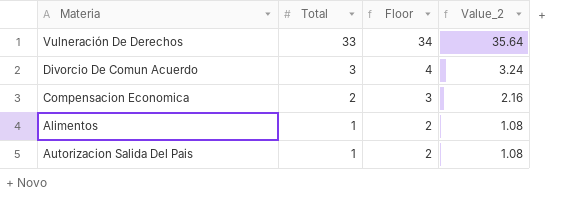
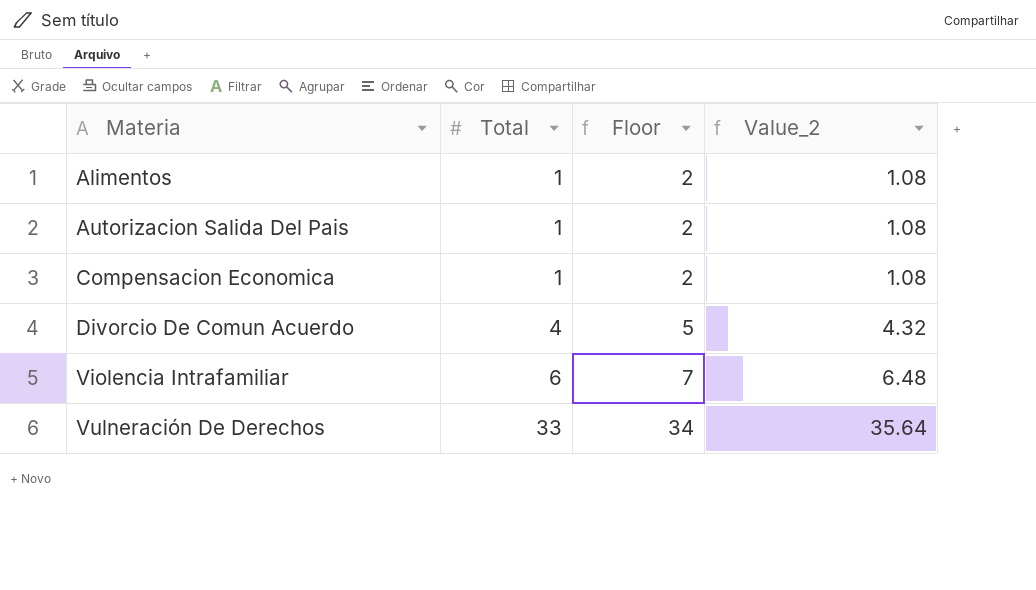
row order: Total descending -> Materia ascending
Compensacion Economica | Total: 2 -> 1
Compensacion Economica | Floor: 3 -> 2
Compensacion Economica | Value_2: 2.16 -> 1.08
Divorcio De Comun Acuerdo | Total: 3 -> 4
Divorcio De Comun Acuerdo | Floor: 4 -> 5
Divorcio De Comun Acuerdo | Value_2: 3.24 -> 4.32
row Violencia Intrafamiliar: none -> 6 | 7 | 6.48

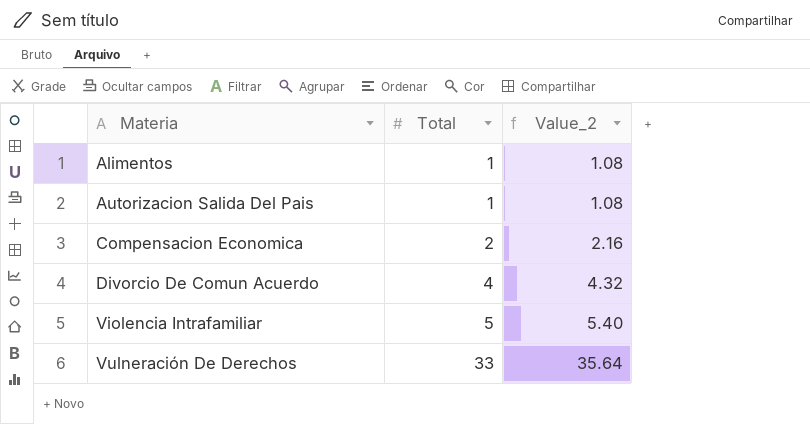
column Floor | formula: [Total] + 1 -> none
Compensacion Economica | Total: 1 -> 2
Compensacion Economica | Value_2: 1.08 -> 2.16
Violencia Intrafamiliar | Total: 6 -> 5
Violencia Intrafamiliar | Value_2: 6.48 -> 5.40

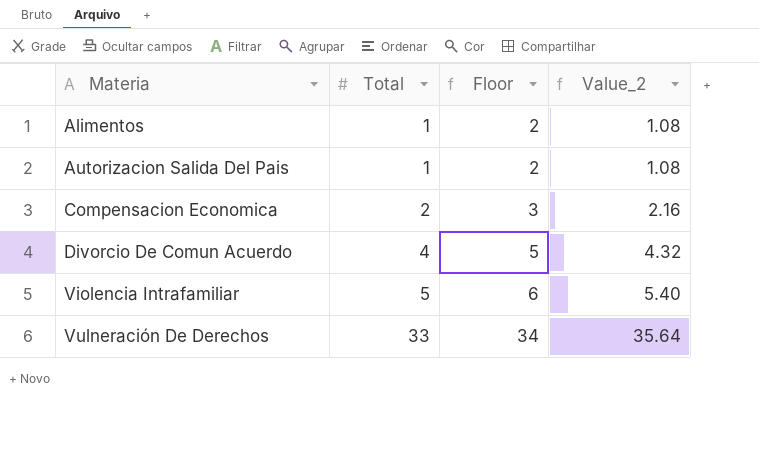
column Floor | formula: none -> [Total] + 1

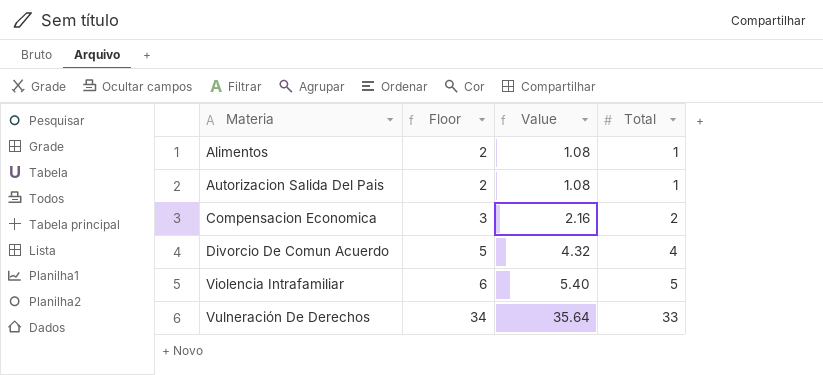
column name: Value_2 -> Value
column Total | position: 2 -> 4

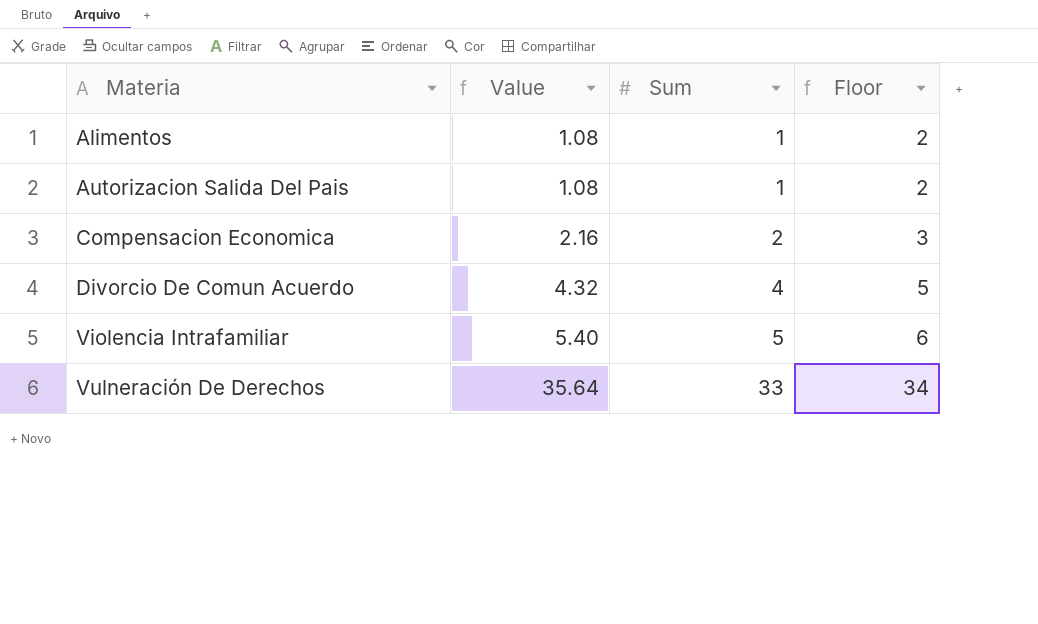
column name: Total -> Sum
column Floor | position: 2 -> 4

